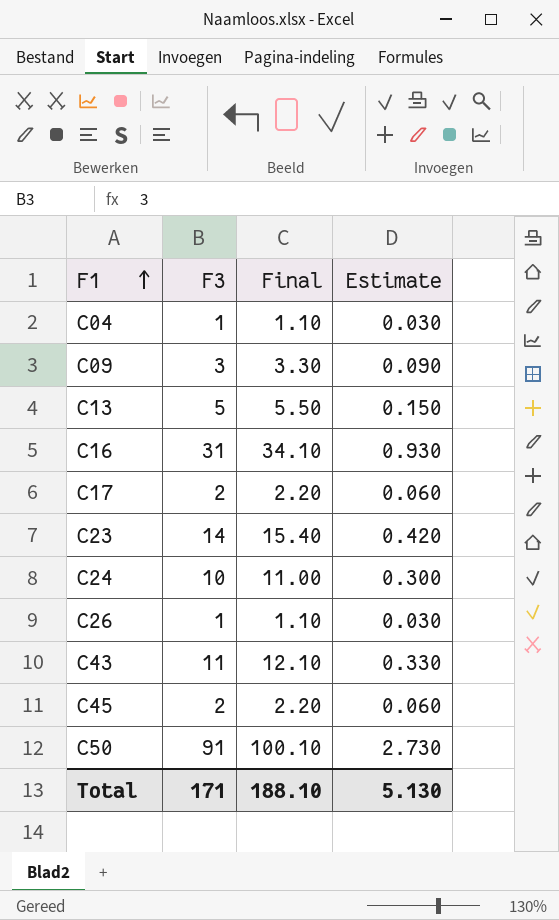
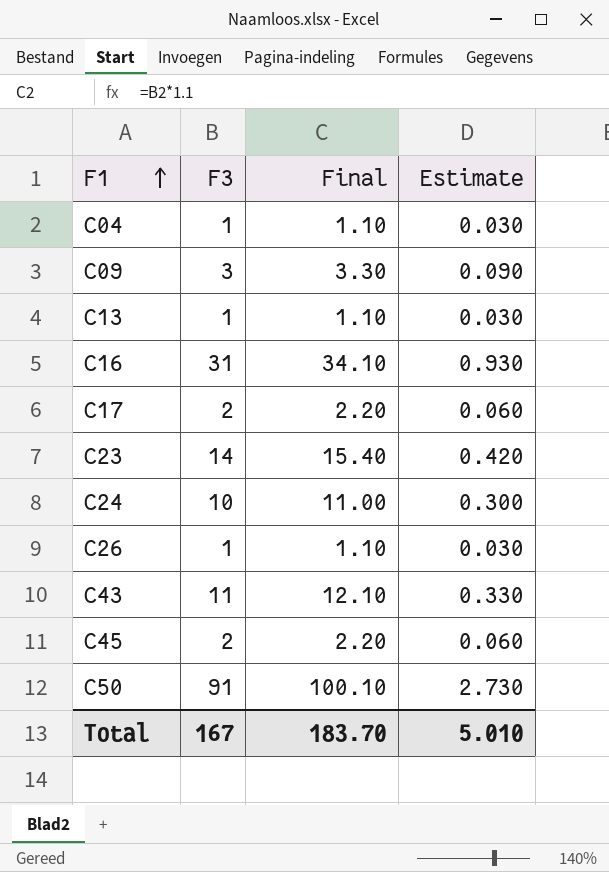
C13 | F3: 5 -> 1
C13 | Final: 5.50 -> 1.10
C13 | Estimate: 0.150 -> 0.030
Total | F3: 171 -> 167
Total | Final: 188.10 -> 183.70
Total | Estimate: 5.130 -> 5.010

